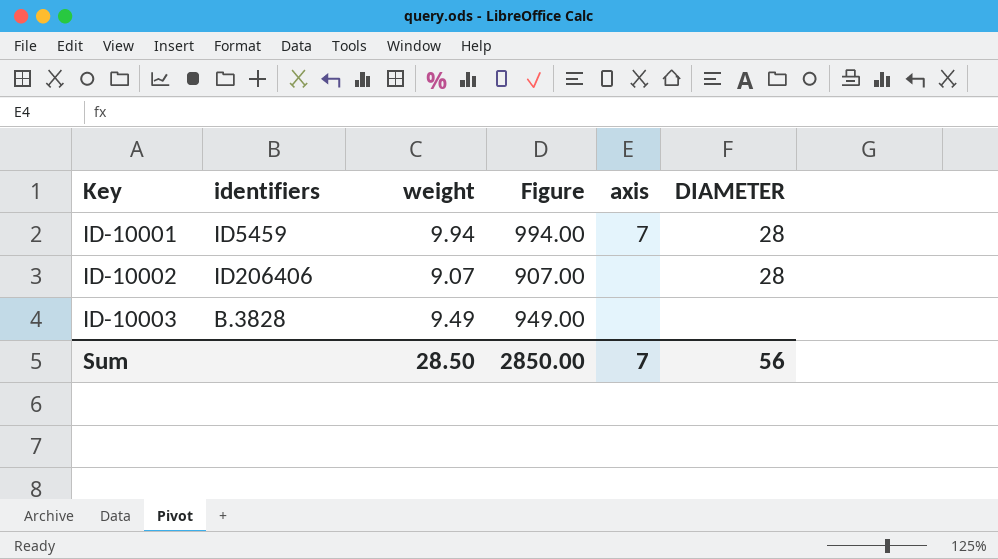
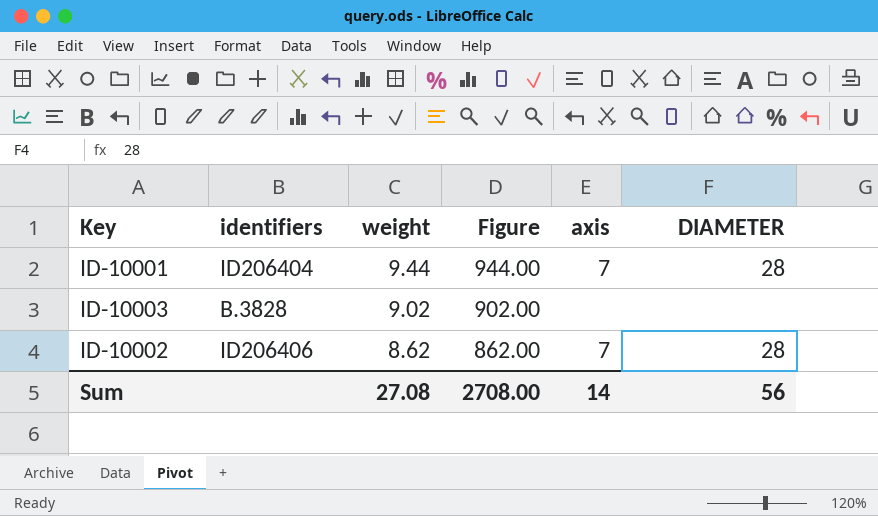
row order: Key ascending -> weight descending
ID-10001 | identifiers: ID5459 -> ID206404
ID-10001 | weight: 9.94 -> 9.44
ID-10001 | Figure: 994.00 -> 944.00
ID-10003 | weight: 9.49 -> 9.02
ID-10003 | Figure: 949.00 -> 902.00
ID-10002 | weight: 9.07 -> 8.62
ID-10002 | Figure: 907.00 -> 862.00
ID-10002 | axis: none -> 7
Sum | weight: 28.50 -> 27.08
Sum | Figure: 2850.00 -> 2708.00
Sum | axis: 7 -> 14

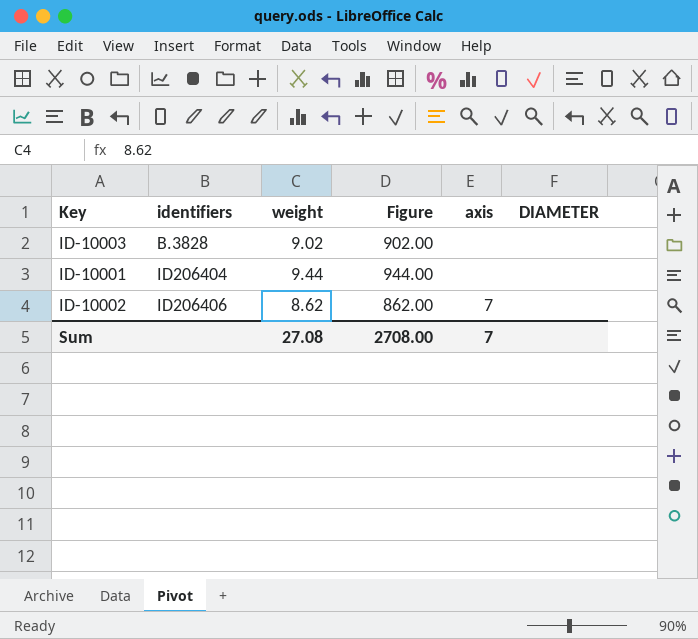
row order: weight descending -> identifiers ascending
ID-10001 | axis: 7 -> none
ID-10001 | DIAMETER: 28 -> none
ID-10002 | DIAMETER: 28 -> none
Sum | axis: 14 -> 7
Sum | DIAMETER: 56 -> none

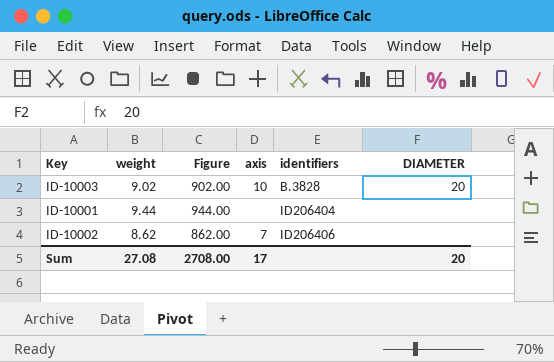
column identifiers | position: 2 -> 5
ID-10003 | axis: none -> 10
ID-10003 | DIAMETER: none -> 20
Sum | axis: 7 -> 17
Sum | DIAMETER: none -> 20

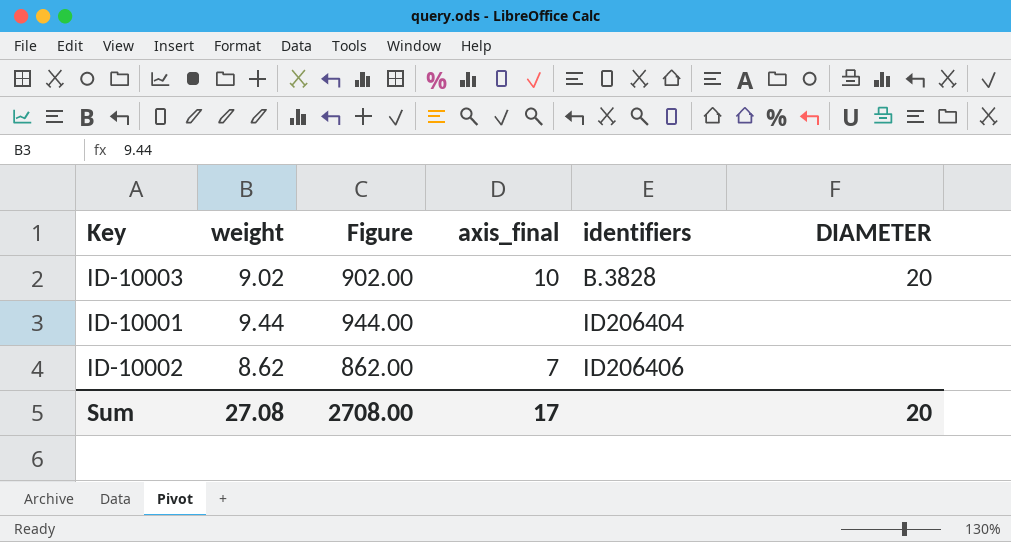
column name: axis -> axis_final

